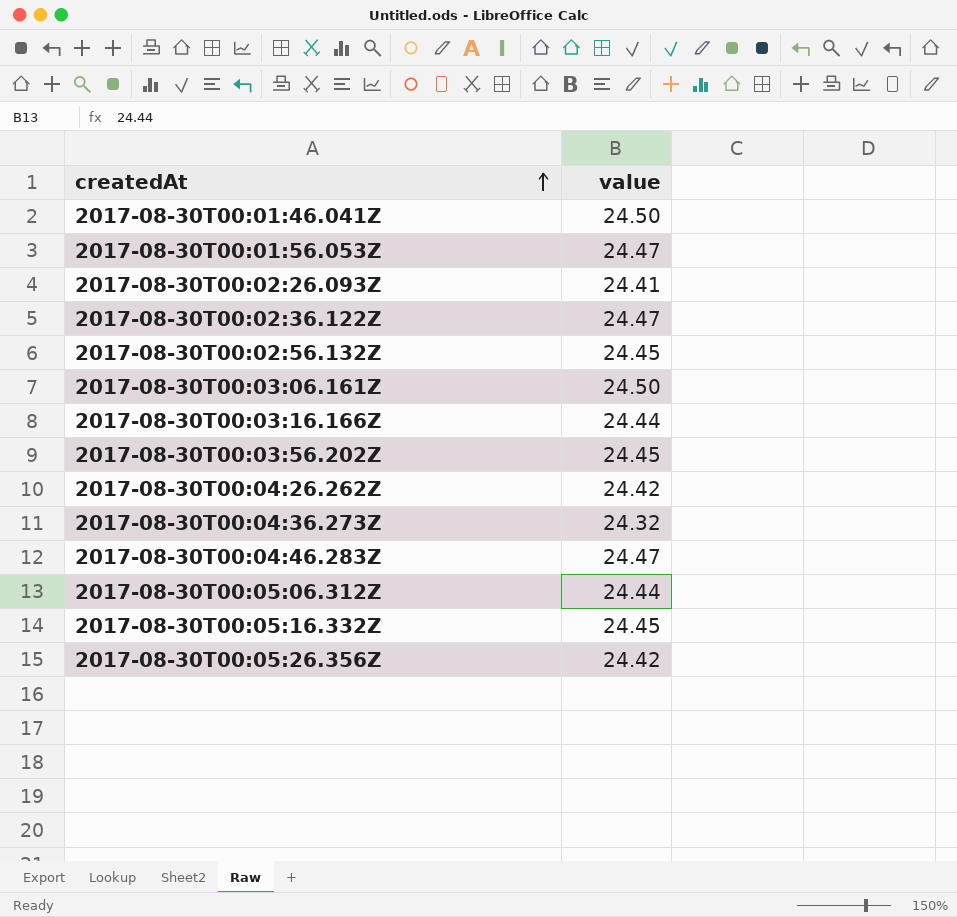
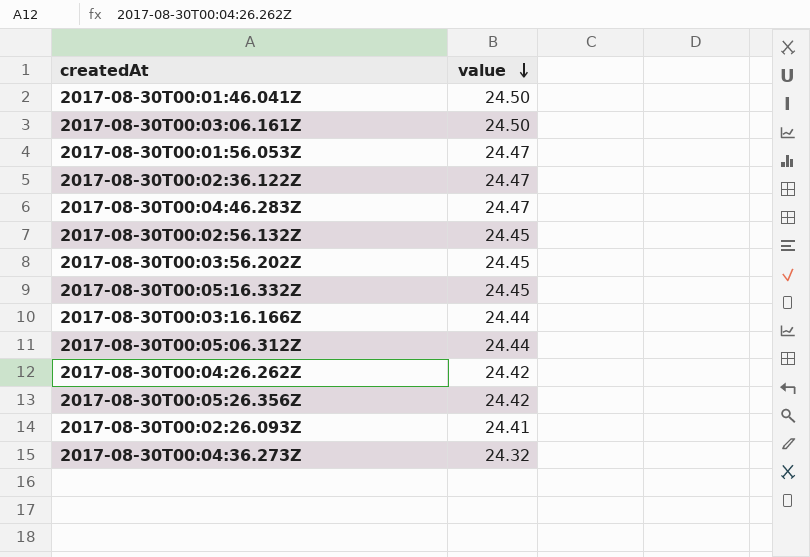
row order: createdAt ascending -> value descending

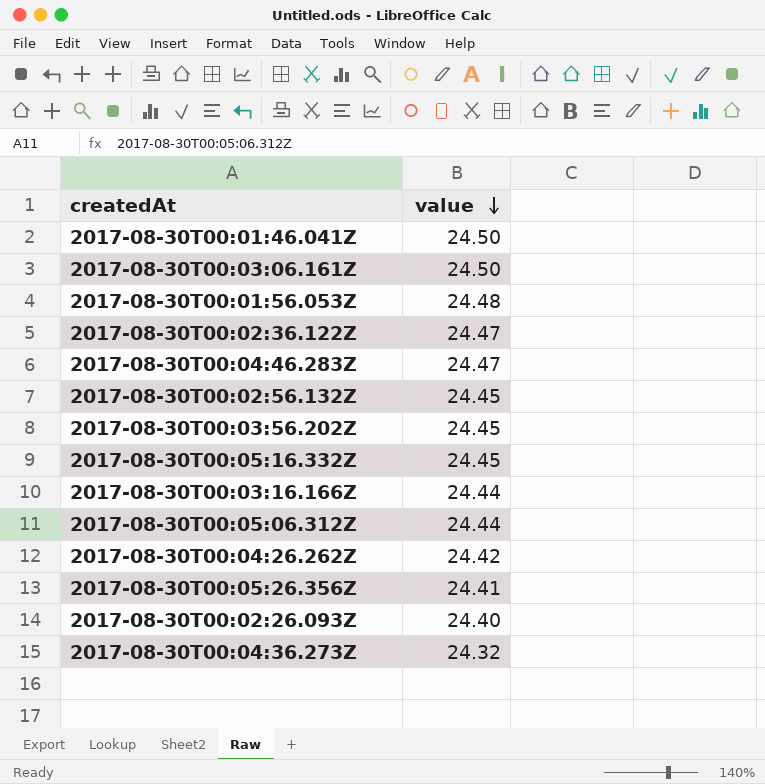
2017-08-30T00:01:56.053Z | value: 24.47 -> 24.48
2017-08-30T00:05:26.356Z | value: 24.42 -> 24.41
2017-08-30T00:02:26.093Z | value: 24.41 -> 24.40

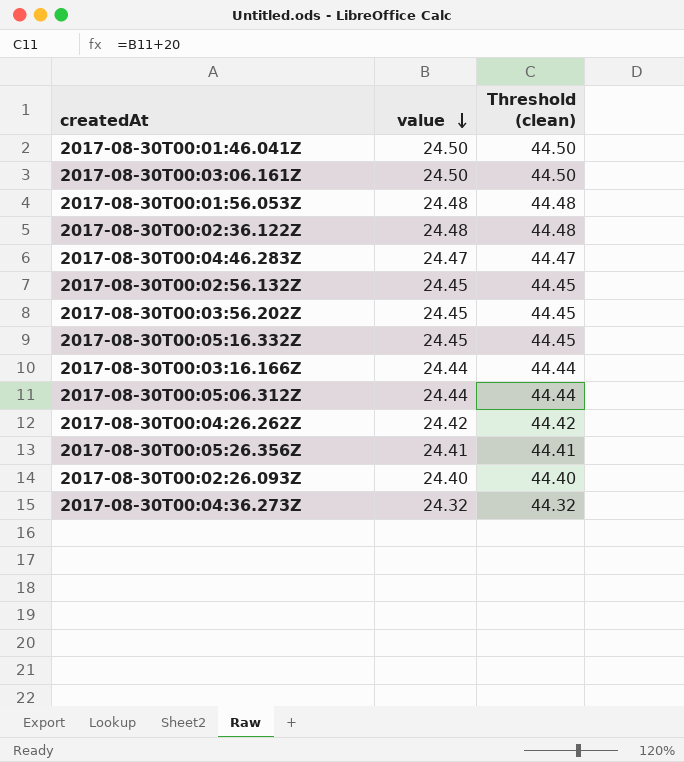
column Threshold (clean) | formula: none -> [value] + 20
2017-08-30T00:02:36.122Z | value: 24.47 -> 24.48

